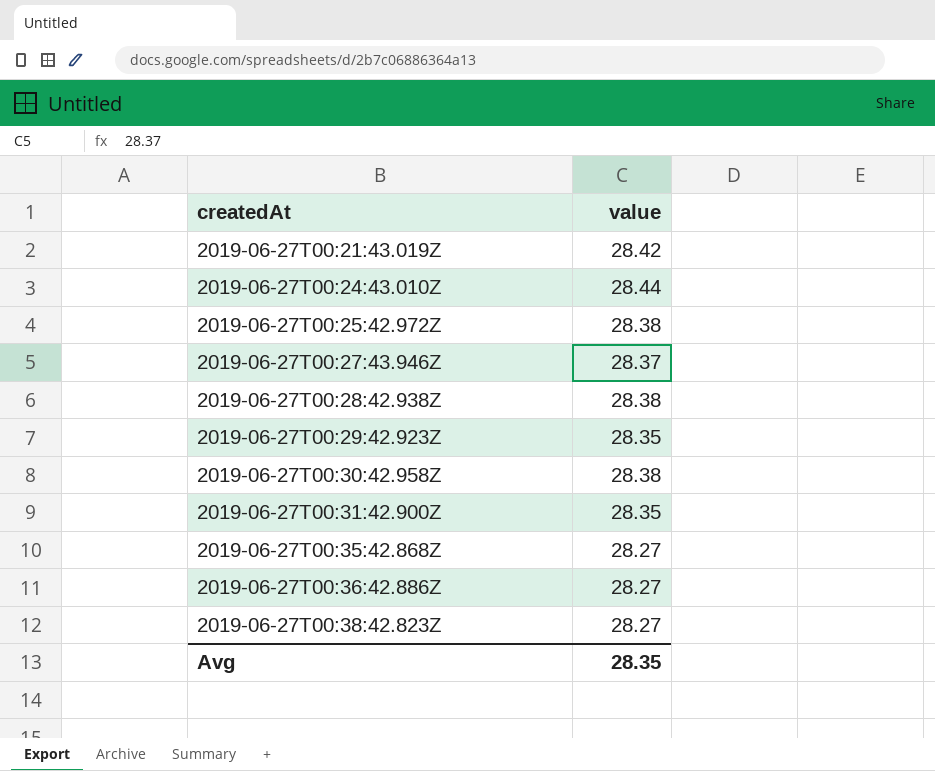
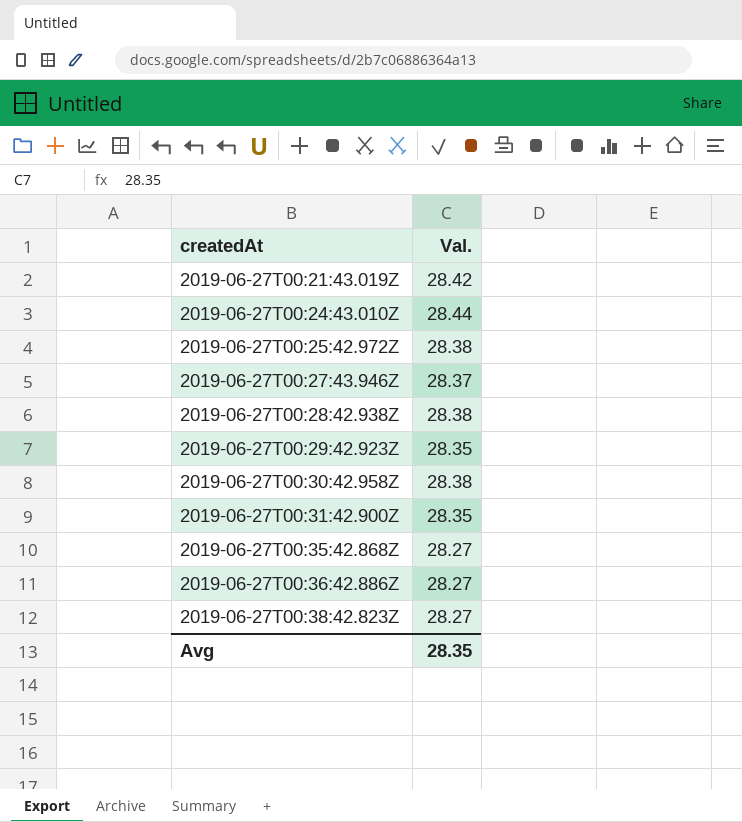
column name: value -> Val.

